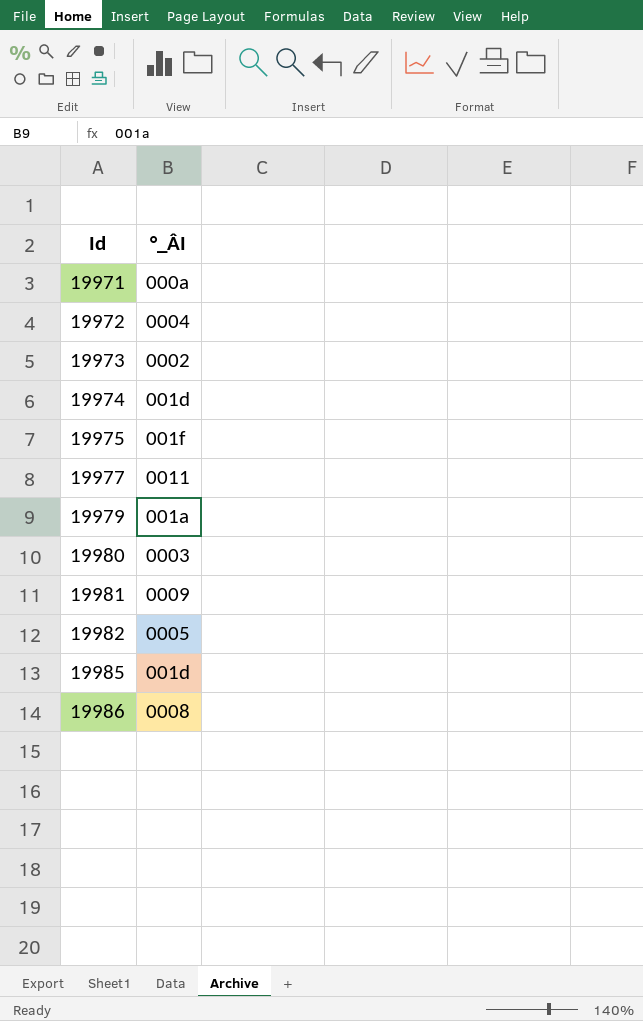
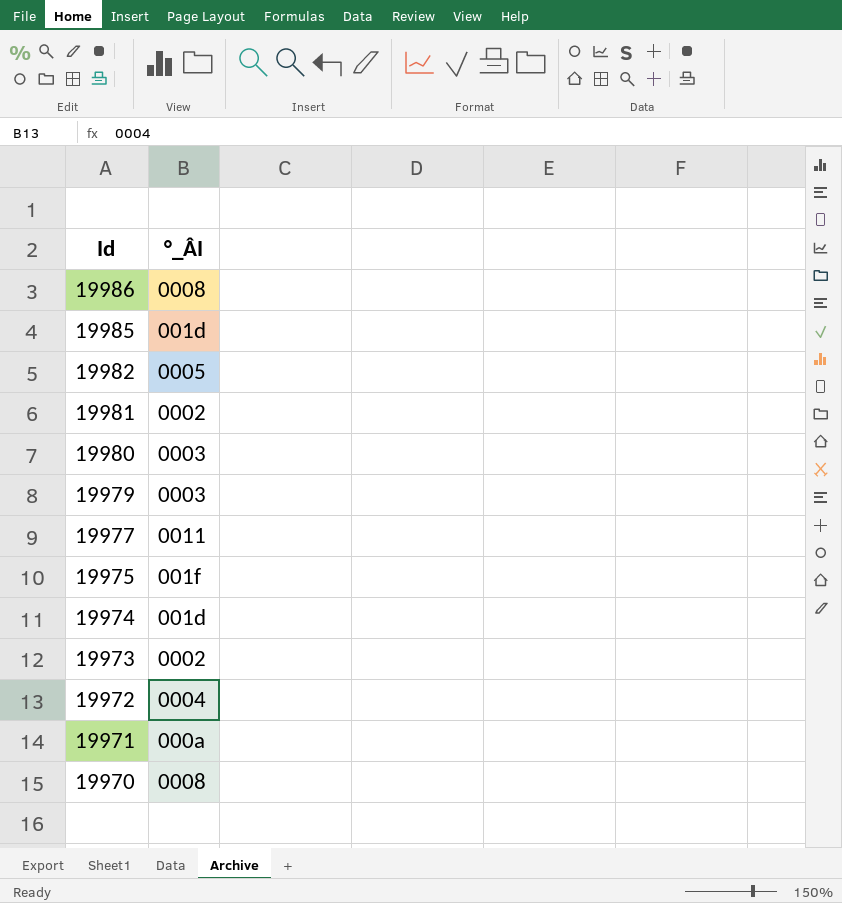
row order: Id ascending -> Id descending
19981 | °_ÂI: 0009 -> 0002
19979 | °_ÂI: 001a -> 0003
row 19970: none -> 0008

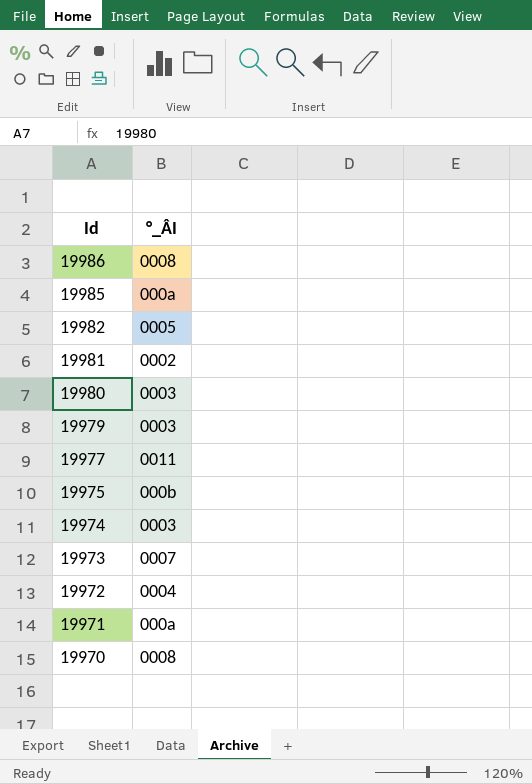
19985 | °_ÂI: 001d -> 000a
19975 | °_ÂI: 001f -> 000b
19974 | °_ÂI: 001d -> 0003
19973 | °_ÂI: 0002 -> 0007

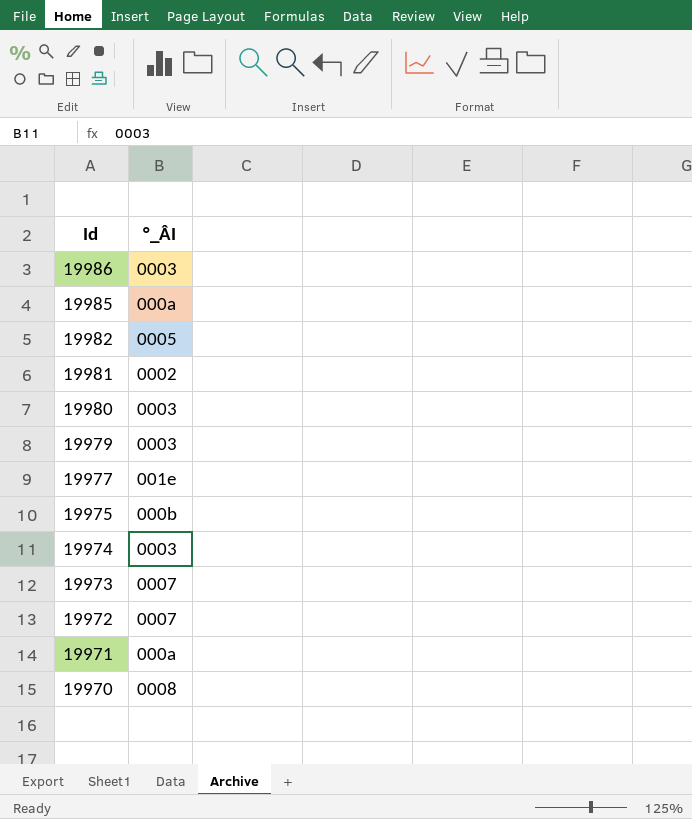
19986 | °_ÂI: 0008 -> 0003
19977 | °_ÂI: 0011 -> 001e
19972 | °_ÂI: 0004 -> 0007

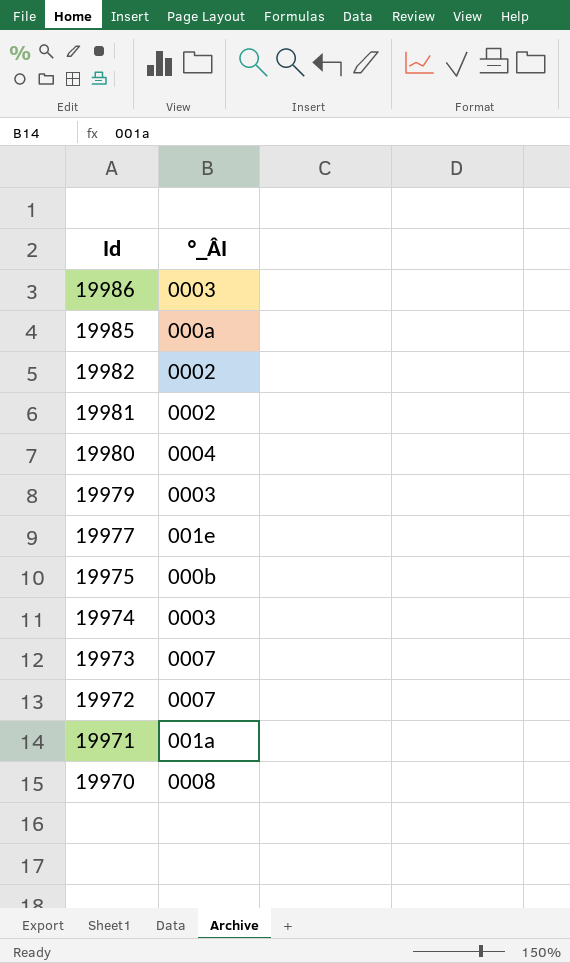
19982 | °_ÂI: 0005 -> 0002
19980 | °_ÂI: 0003 -> 0004
19971 | °_ÂI: 000a -> 001a

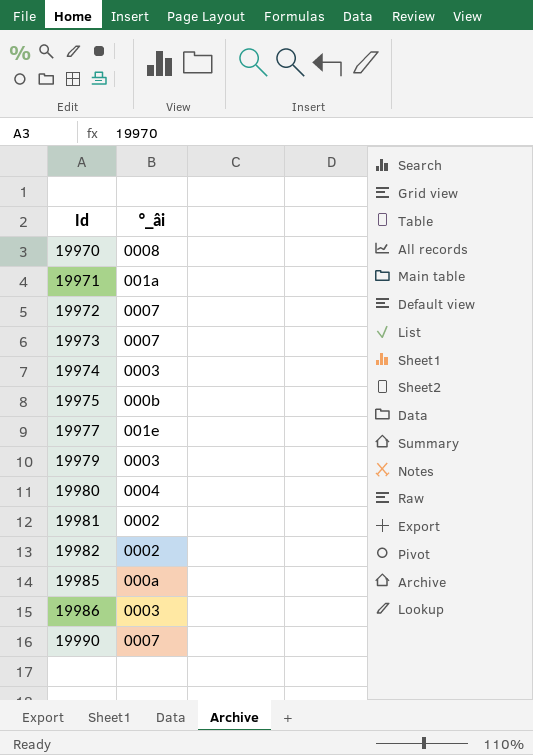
row order: Id descending -> Id ascending
column name: °_ÂI -> °_âi
row 19990: none -> 0007

